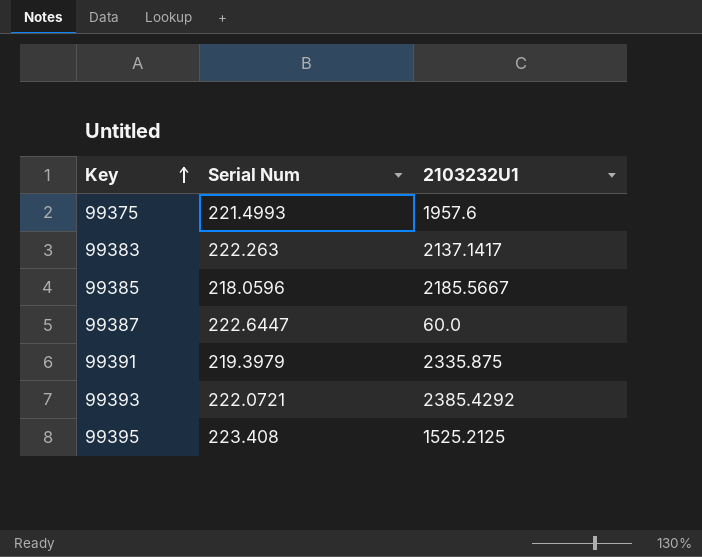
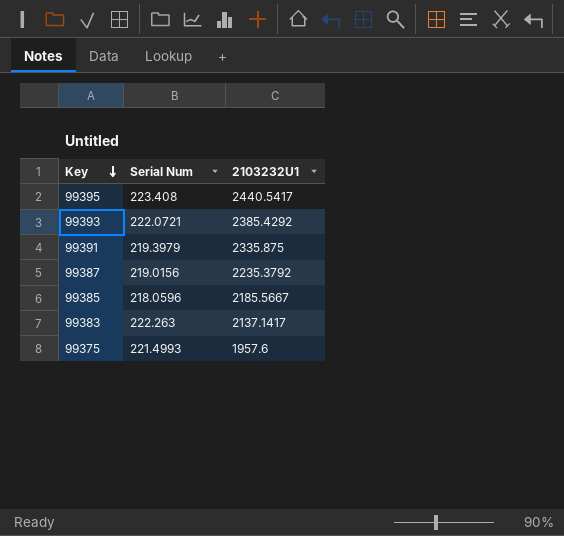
row order: Key ascending -> Key descending
99395 | 2103232U1: 1525.2125 -> 2440.5417
99387 | Serial Num: 222.6447 -> 219.0156
99387 | 2103232U1: 60.0 -> 2235.3792

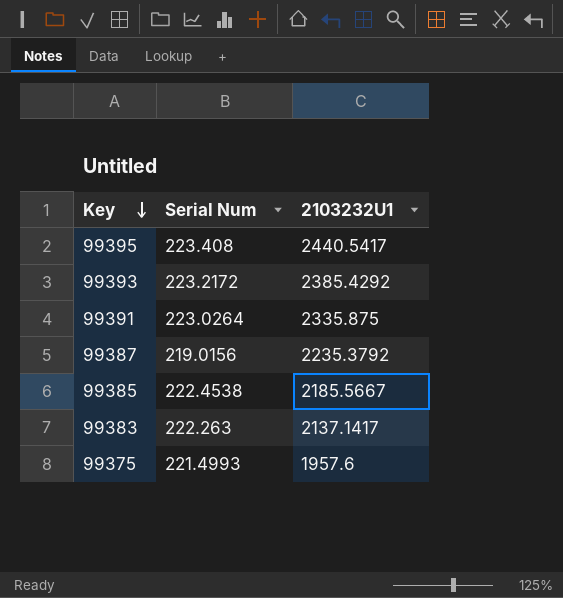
99393 | Serial Num: 222.0721 -> 223.2172
99391 | Serial Num: 219.3979 -> 223.0264
99385 | Serial Num: 218.0596 -> 222.4538

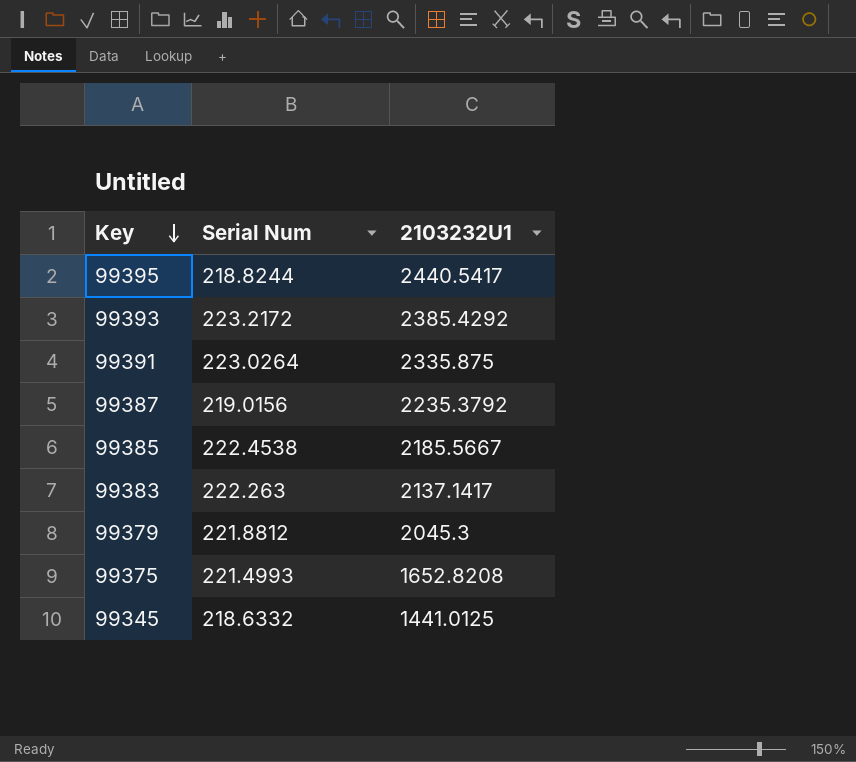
99395 | Serial Num: 223.408 -> 218.8244
row 99379: none -> 221.8812 | 2045.3
99375 | 2103232U1: 1957.6 -> 1652.8208
row 99345: none -> 218.6332 | 1441.0125

